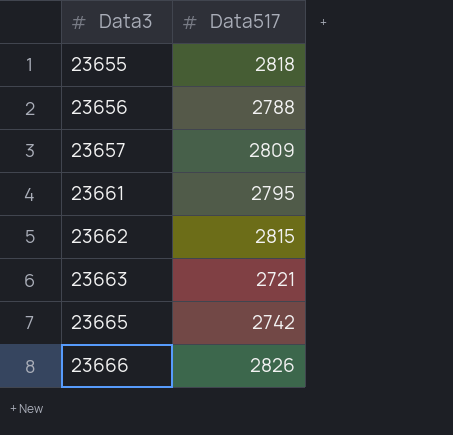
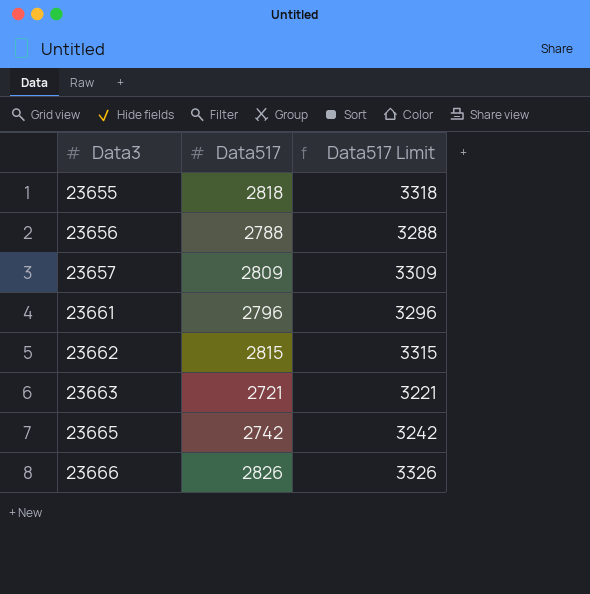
column Data517 Limit | formula: none -> [Data517] + 500
23661 | Data517: 2795 -> 2796

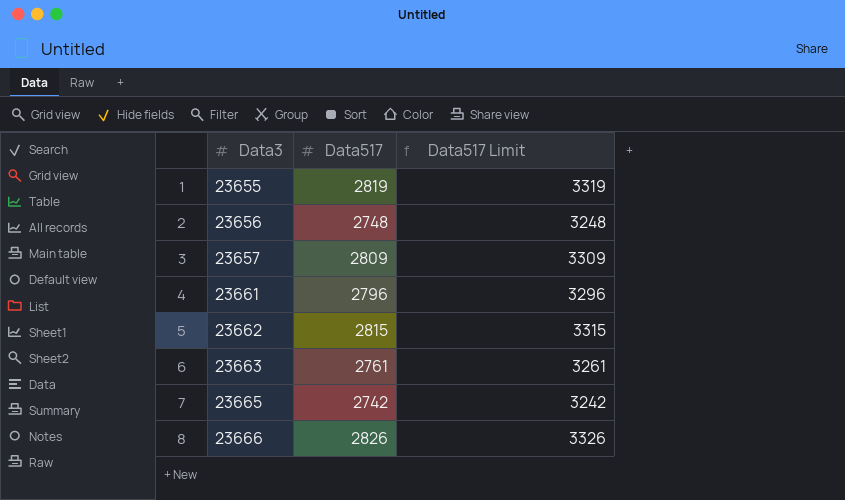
23655 | Data517: 2818 -> 2819
23655 | Data517 Limit: 3318 -> 3319
23656 | Data517: 2788 -> 2748
23656 | Data517 Limit: 3288 -> 3248
23663 | Data517: 2721 -> 2761
23663 | Data517 Limit: 3221 -> 3261

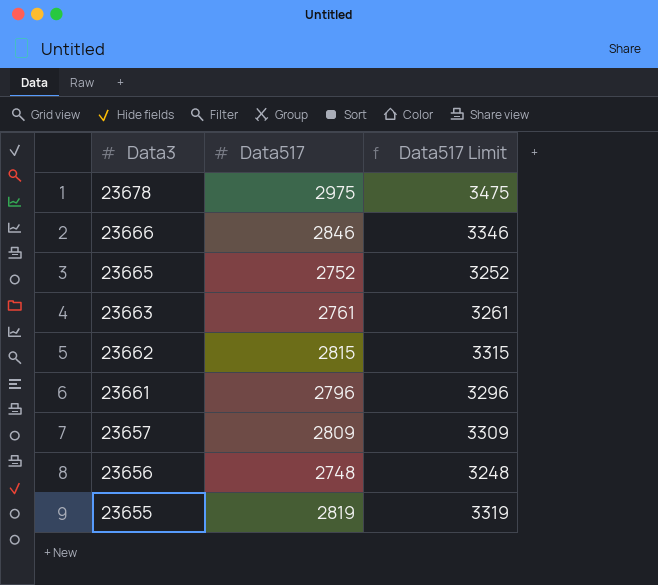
row order: Data3 ascending -> Data3 descending
row 23678: none -> 2975 | 3475
23666 | Data517: 2826 -> 2846
23666 | Data517 Limit: 3326 -> 3346
23665 | Data517: 2742 -> 2752
23665 | Data517 Limit: 3242 -> 3252

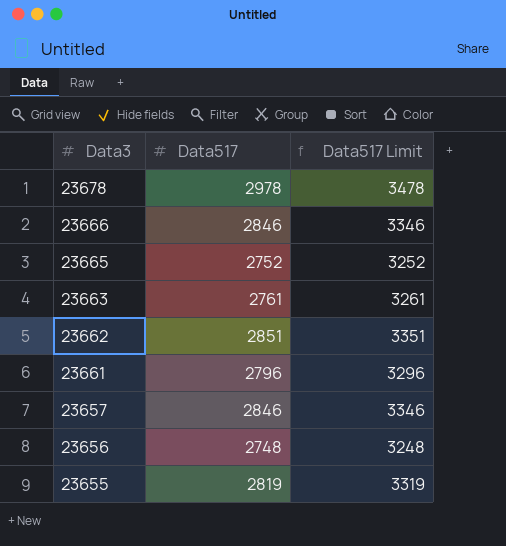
23678 | Data517: 2975 -> 2978
23678 | Data517 Limit: 3475 -> 3478
23662 | Data517: 2815 -> 2851
23662 | Data517 Limit: 3315 -> 3351
23657 | Data517: 2809 -> 2846
23657 | Data517 Limit: 3309 -> 3346

